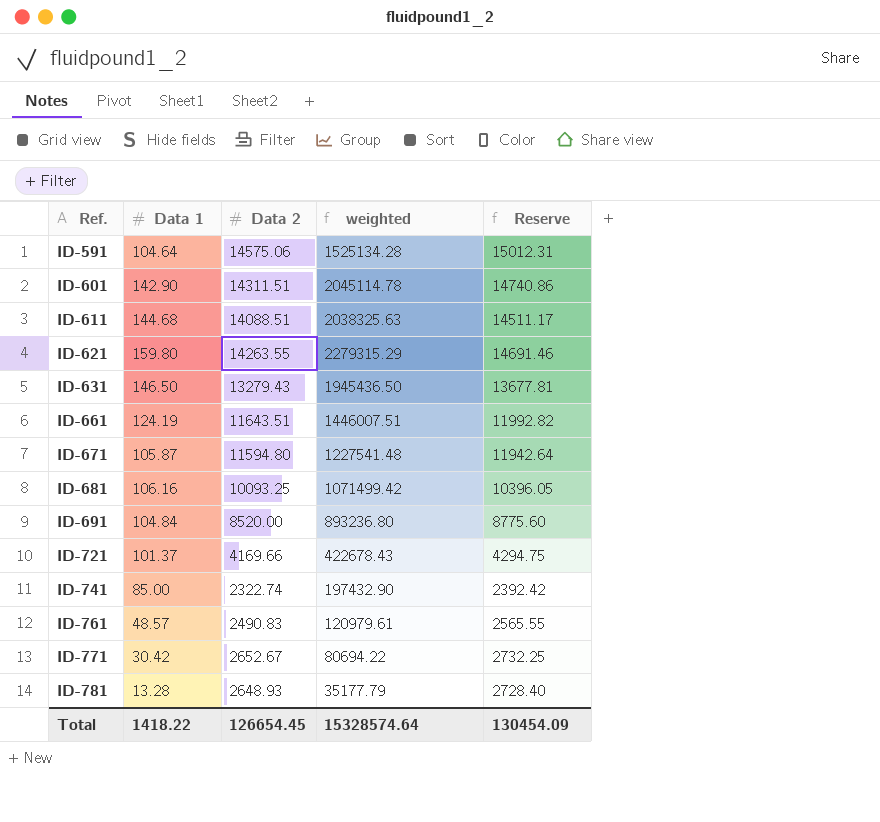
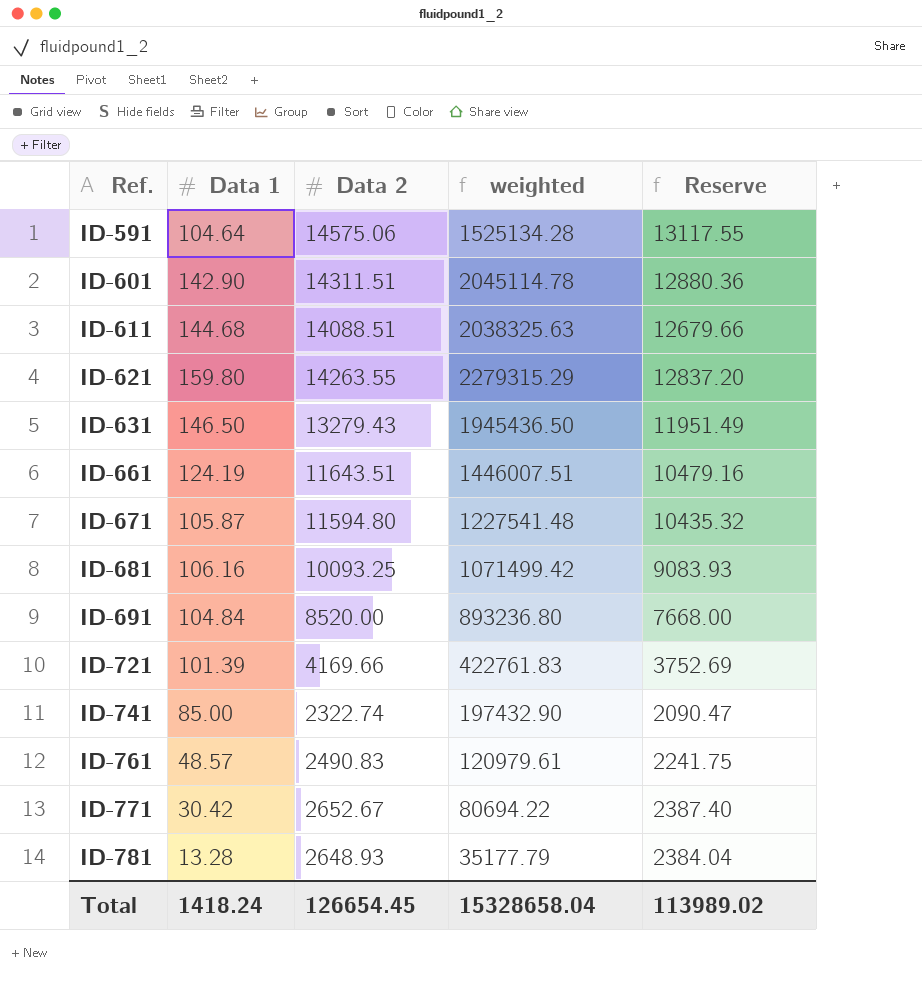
column Reserve | formula: [Data 2] * 1.03 -> [Data 2] * 0.9
ID-721 | Data 1: 101.37 -> 101.39
ID-721 | weighted: 422678.43 -> 422761.83
Total | Data 1: 1418.22 -> 1418.24
Total | weighted: 15328574.64 -> 15328658.04
Total | Reserve: 130454.09 -> 113989.02

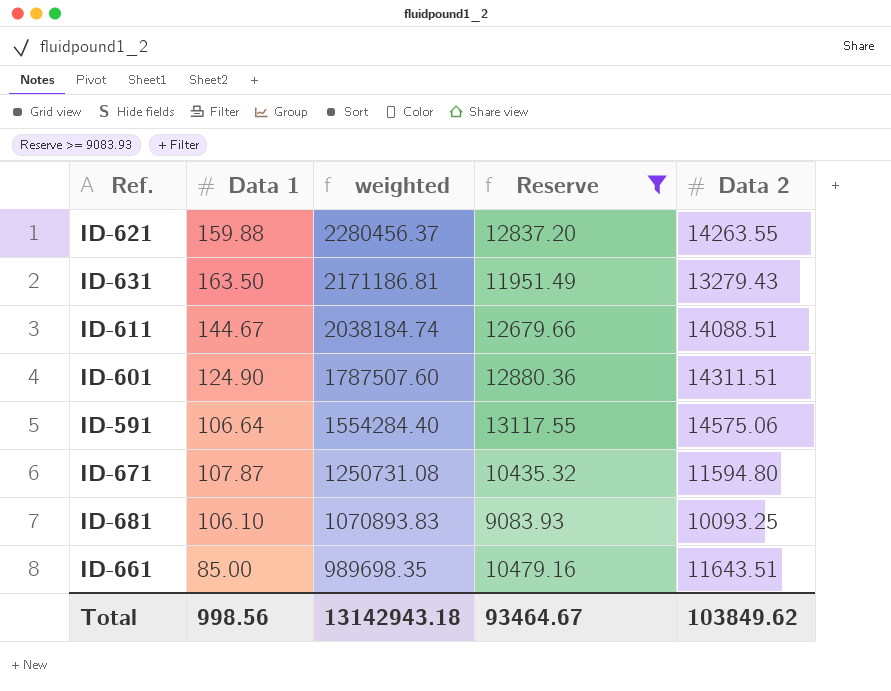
filter: none -> Reserve >= 9083.93
row order: Ref. ascending -> weighted descending
column Data 2 | position: 3 -> 5
ID-621 | Data 1: 159.80 -> 159.88
ID-621 | weighted: 2279315.29 -> 2280456.37
ID-631 | Data 1: 146.50 -> 163.50
ID-631 | weighted: 1945436.50 -> 2171186.81
ID-611 | Data 1: 144.68 -> 144.67
ID-611 | weighted: 2038325.63 -> 2038184.74
ID-601 | Data 1: 142.90 -> 124.90
ID-601 | weighted: 2045114.78 -> 1787507.60
ID-591 | Data 1: 104.64 -> 106.64
ID-591 | weighted: 1525134.28 -> 1554284.40
ID-671 | Data 1: 105.87 -> 107.87
ID-671 | weighted: 1227541.48 -> 1250731.08
ID-681 | Data 1: 106.16 -> 106.10
ID-681 | weighted: 1071499.42 -> 1070893.83
ID-661 | Data 1: 124.19 -> 85.00
ID-661 | weighted: 1446007.51 -> 989698.35
Total | Data 1: 1418.24 -> 998.56
Total | weighted: 15328658.04 -> 13142943.18
Total | Reserve: 113989.02 -> 93464.67
Total | Data 2: 126654.45 -> 103849.62

